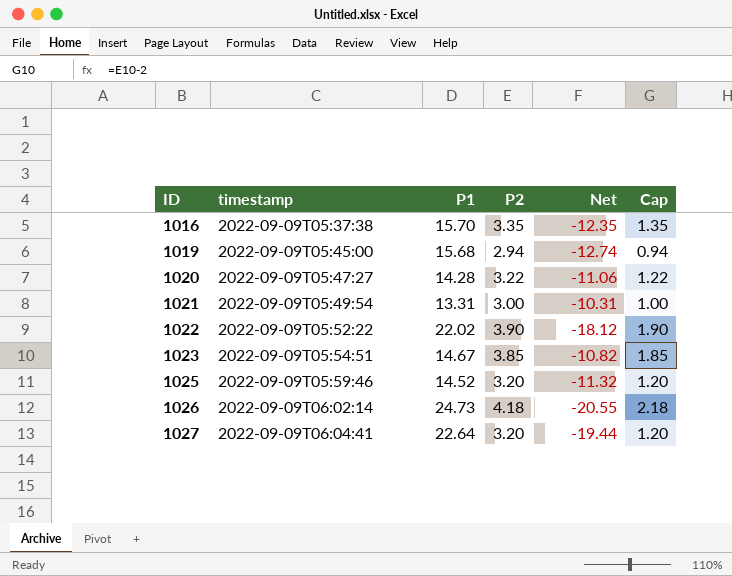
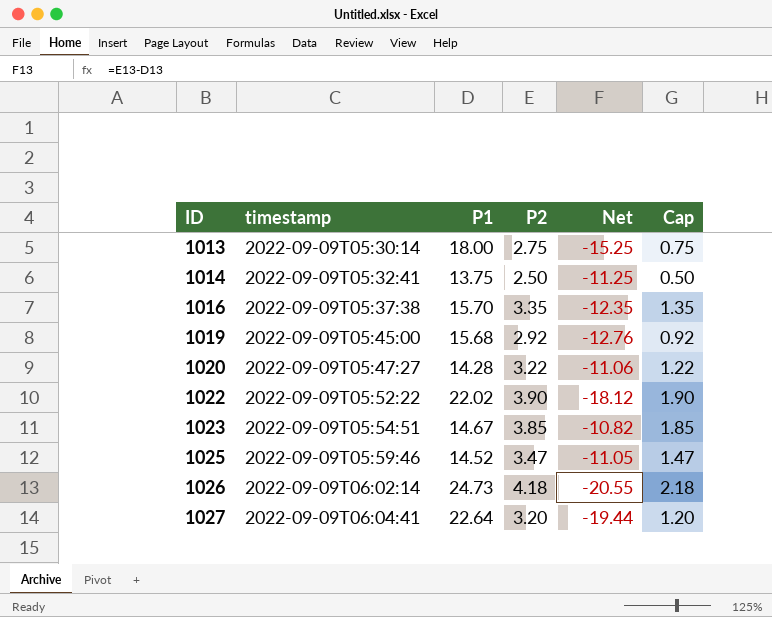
row 1021: 2022-09-09T05:49:54 | 13.31 | 3.00 | -10.31 | 1.00 -> none
row 1013: none -> 2022-09-09T05:30:14 | 18.00 | 2.75 | -15.25 | 0.75
row 1014: none -> 2022-09-09T05:32:41 | 13.75 | 2.50 | -11.25 | 0.50
1019 | P2: 2.94 -> 2.92
1019 | Net: -12.74 -> -12.76
1019 | Cap: 0.94 -> 0.92
1025 | P2: 3.20 -> 3.47
1025 | Net: -11.32 -> -11.05
1025 | Cap: 1.20 -> 1.47

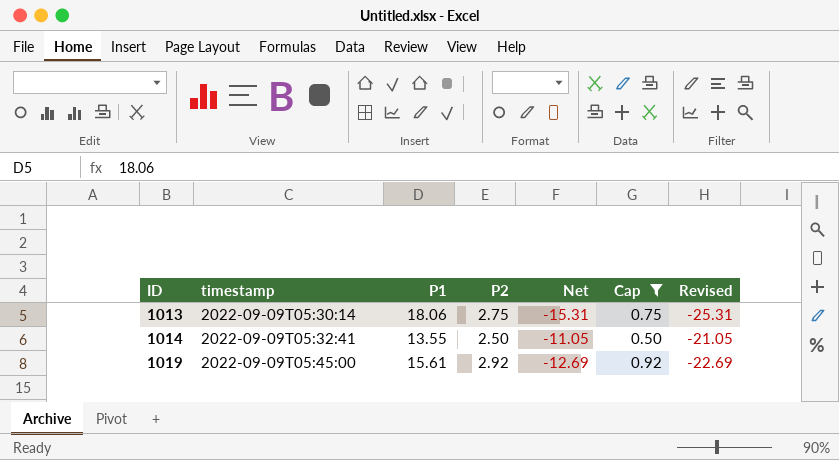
filter: none -> Cap <= 0.92
column Revised | formula: none -> [Net] - 10
1013 | P1: 18.00 -> 18.06
1013 | Net: -15.25 -> -15.31
1014 | P1: 13.75 -> 13.55
1014 | Net: -11.25 -> -11.05
1019 | P1: 15.68 -> 15.61
1019 | Net: -12.76 -> -12.69

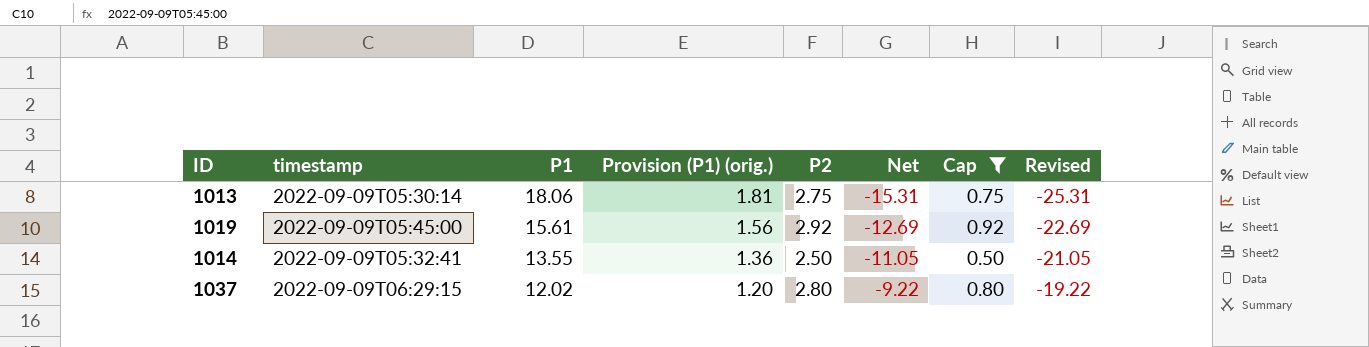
row order: ID ascending -> P1 descending
column Provision (P1) (orig.) | formula: none -> [P1] * 0.1
row 1037: none -> 2022-09-09T06:29:15 | 12.02 | 1.20 | 2.80 | -9.22 | 0.80 | -19.22

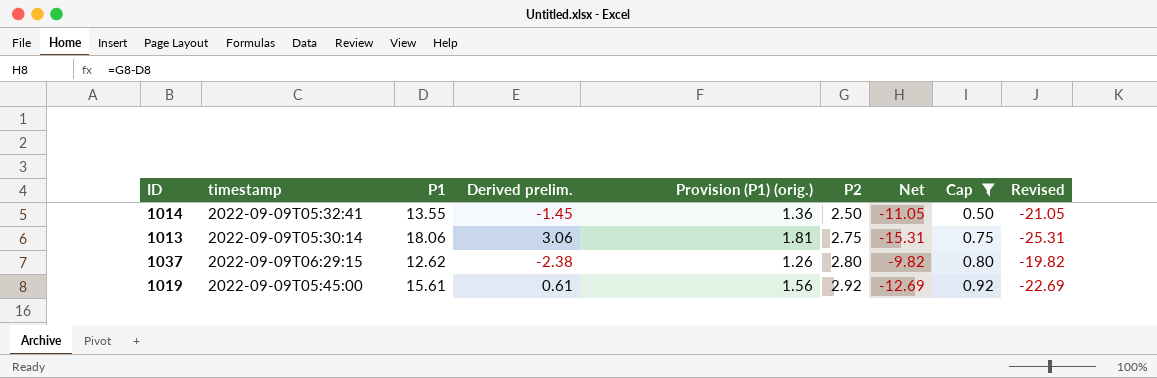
row order: P1 descending -> P2 ascending
column Derived prelim. | formula: none -> [P1] - 15
1037 | P1: 12.02 -> 12.62
1037 | Provision (P1) (orig.): 1.20 -> 1.26
1037 | Net: -9.22 -> -9.82
1037 | Revised: -19.22 -> -19.82

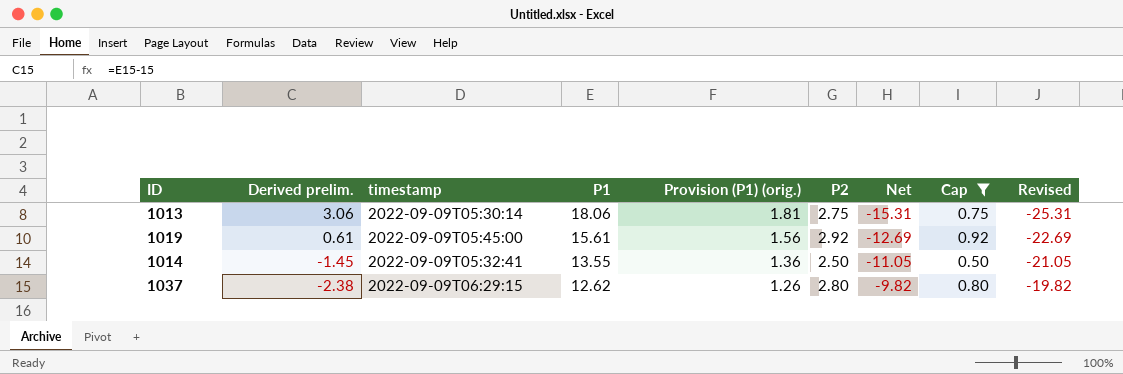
row order: P2 ascending -> Derived prelim. descending
column Derived prelim. | position: 4 -> 2

